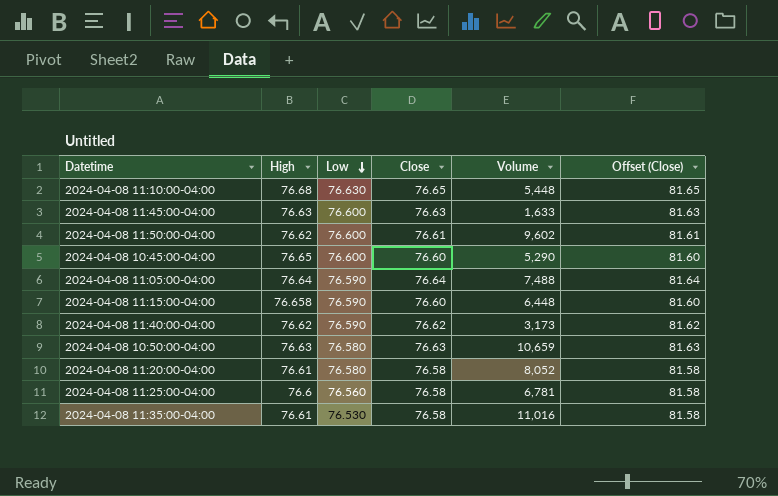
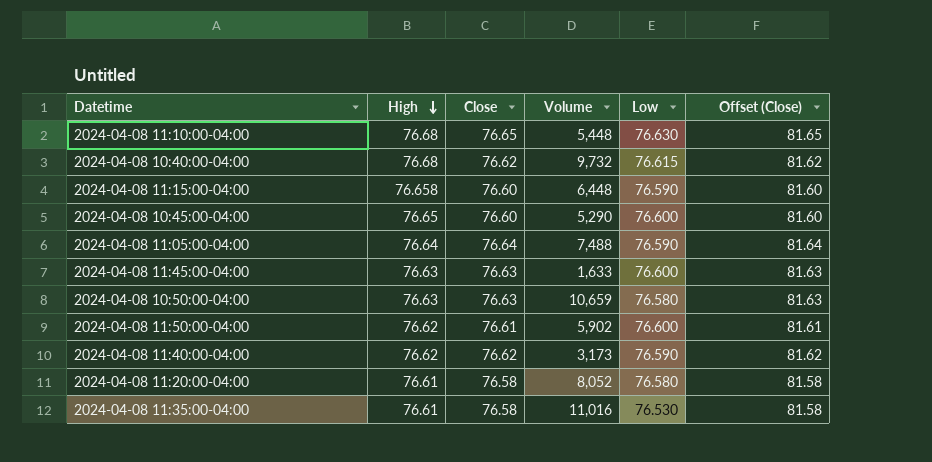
row order: Low descending -> High descending
column Low | position: 3 -> 5
row 2024-04-08 11:25:00-04:00: 76.6 | 76.560 | 76.58 | 6,781 | 81.58 -> none
row 2024-04-08 10:40:00-04:00: none -> 76.68 | 76.62 | 9,732 | 76.615 | 81.62
2024-04-08 11:50:00-04:00 | Volume: 9,602 -> 5,902

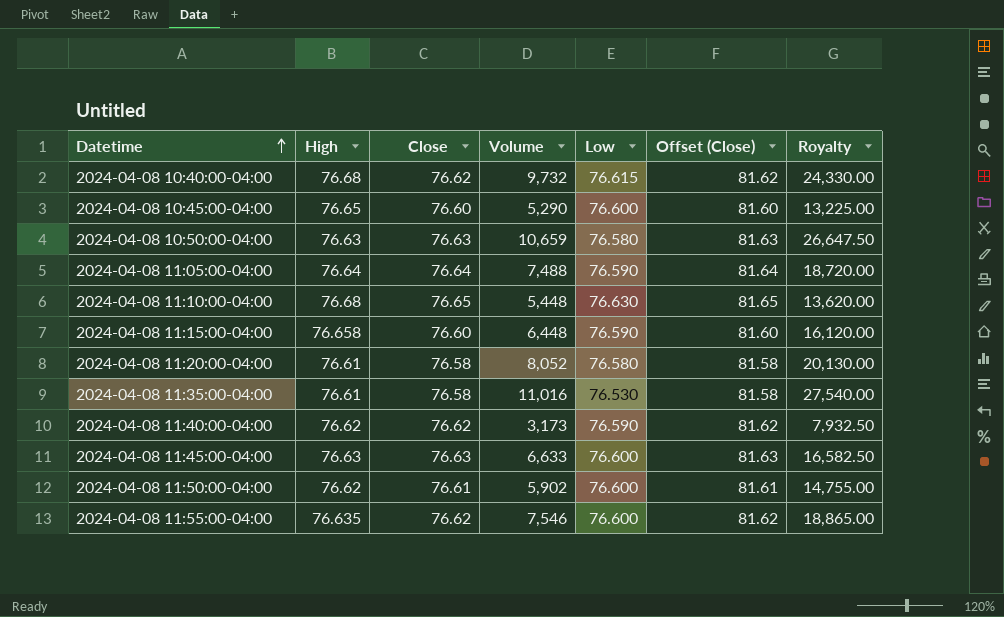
row order: High descending -> Datetime ascending
column Royalty | formula: none -> [Volume] * 2.5
2024-04-08 11:45:00-04:00 | Volume: 1,633 -> 6,633
row 2024-04-08 11:55:00-04:00: none -> 76.635 | 76.62 | 7,546 | 76.600 | 81.62 | 18,865.00

